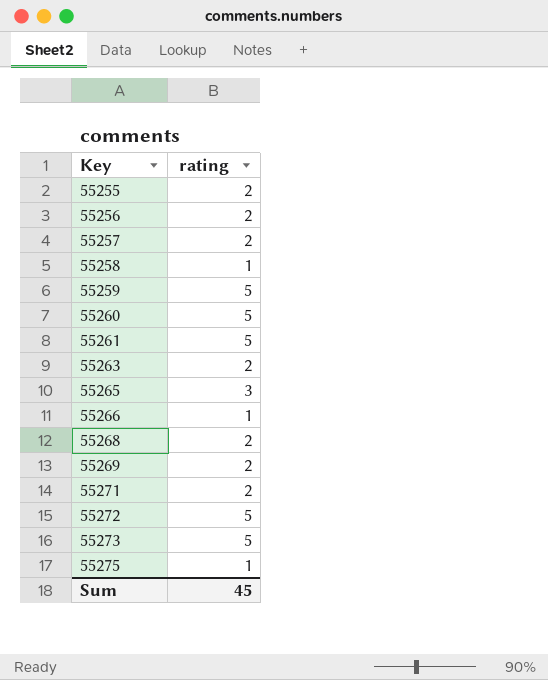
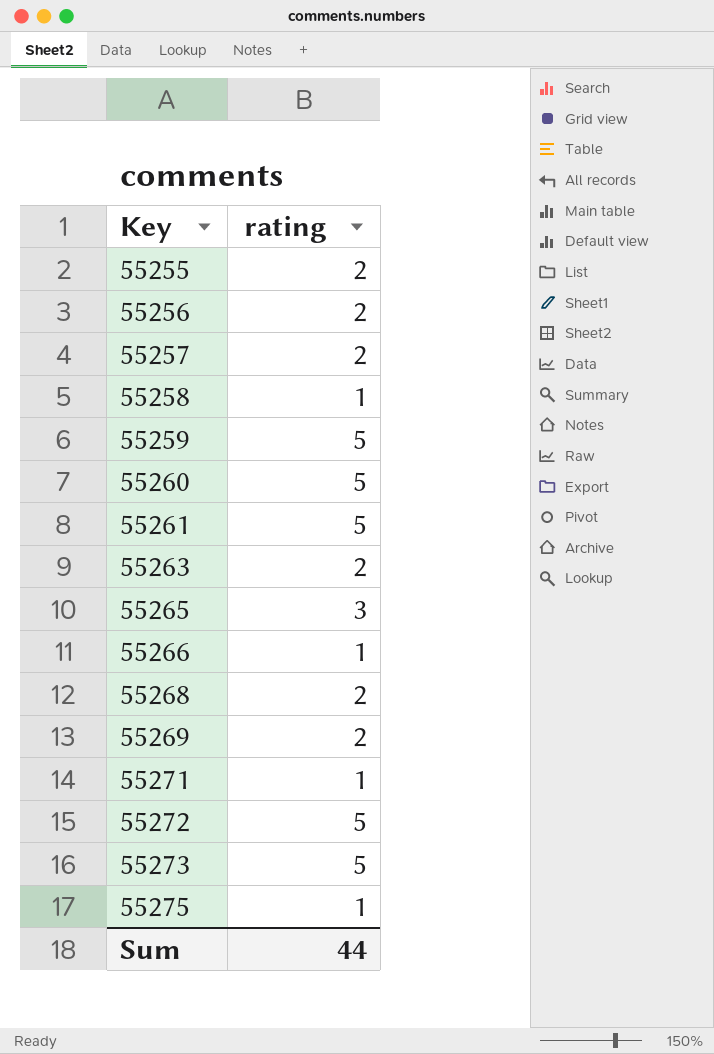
55271 | rating: 2 -> 1
Sum | rating: 45 -> 44

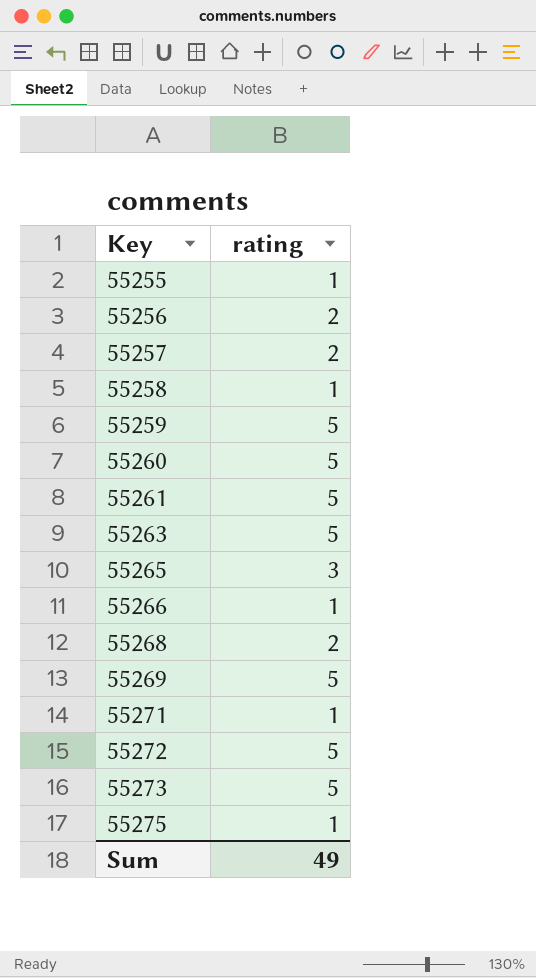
55255 | rating: 2 -> 1
55263 | rating: 2 -> 5
55269 | rating: 2 -> 5
Sum | rating: 44 -> 49

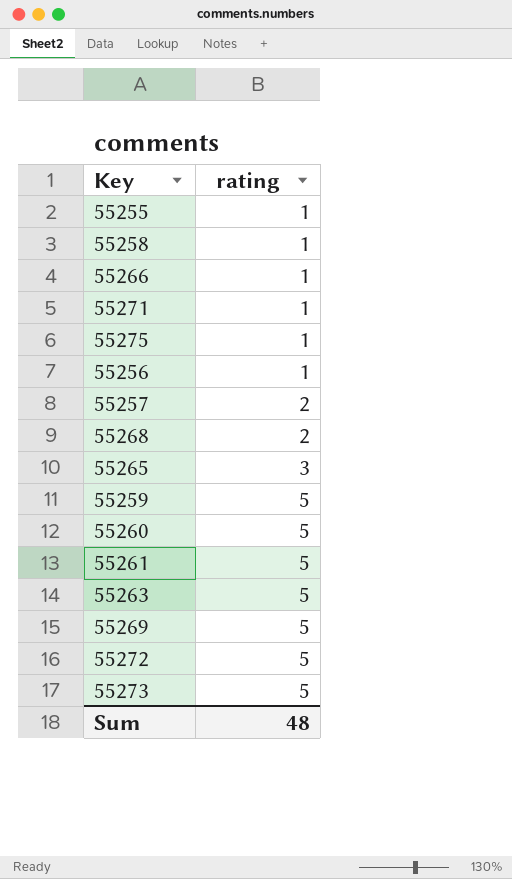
row order: Key ascending -> rating ascending
55256 | rating: 2 -> 1
Sum | rating: 49 -> 48

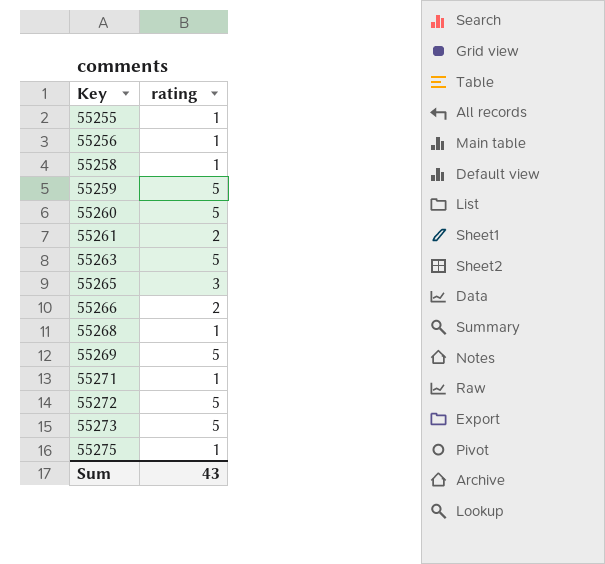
row order: rating ascending -> Key ascending
row 55257: 2 -> none
55261 | rating: 5 -> 2
55266 | rating: 1 -> 2
55268 | rating: 2 -> 1
Sum | rating: 48 -> 43

